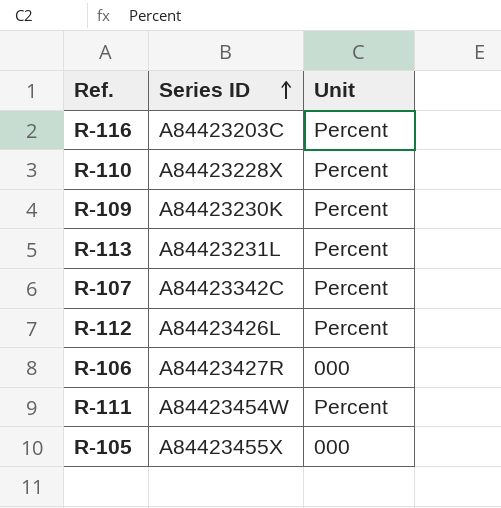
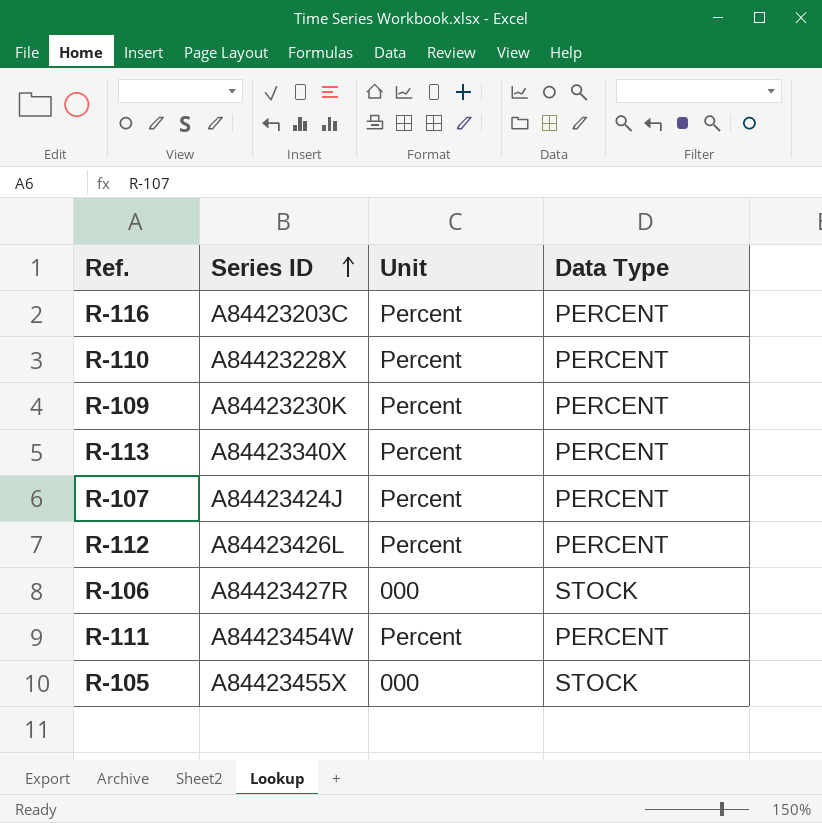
column Data Type | position: none -> 4
R-113 | Series ID: A84423231L -> A84423340X
R-107 | Series ID: A84423342C -> A84423424J

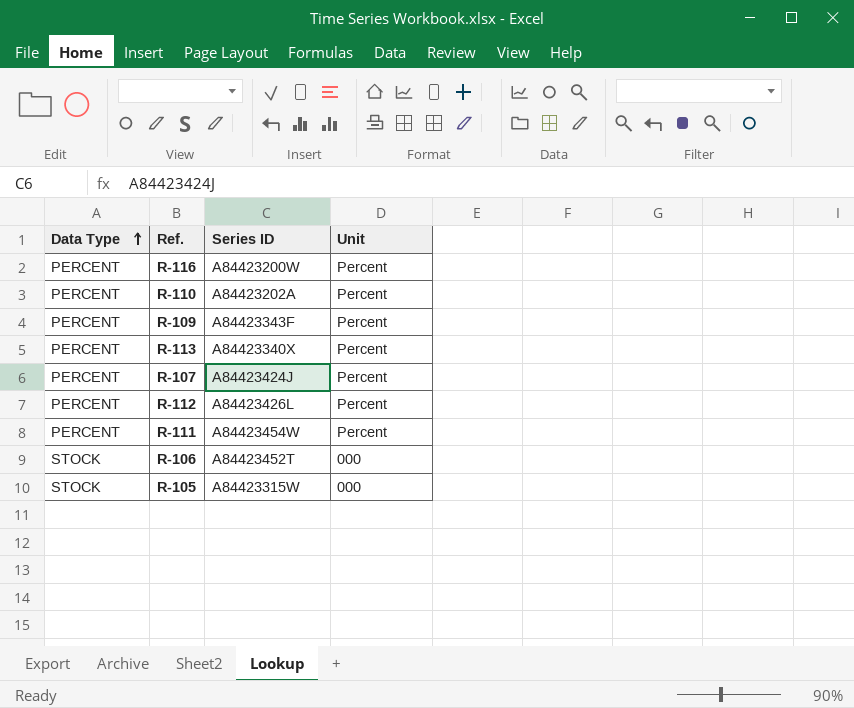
row order: Series ID ascending -> Data Type ascending
column Data Type | position: 4 -> 1
R-116 | Series ID: A84423203C -> A84423200W
R-110 | Series ID: A84423228X -> A84423202A
R-109 | Series ID: A84423230K -> A84423343F
R-106 | Series ID: A84423427R -> A84423452T
R-105 | Series ID: A84423455X -> A84423315W

